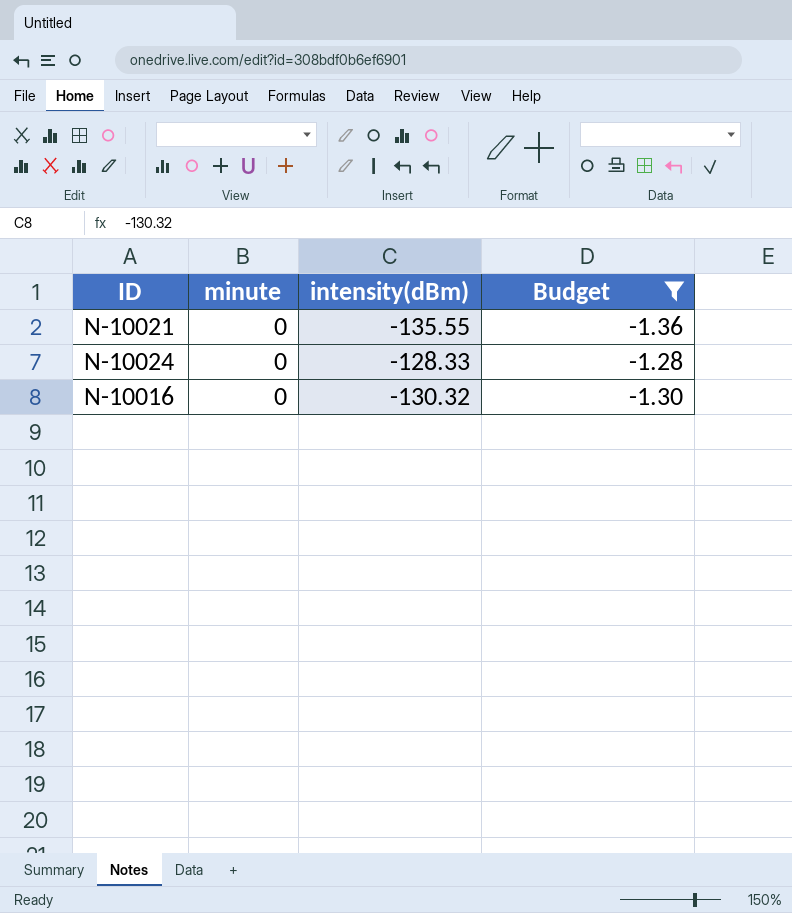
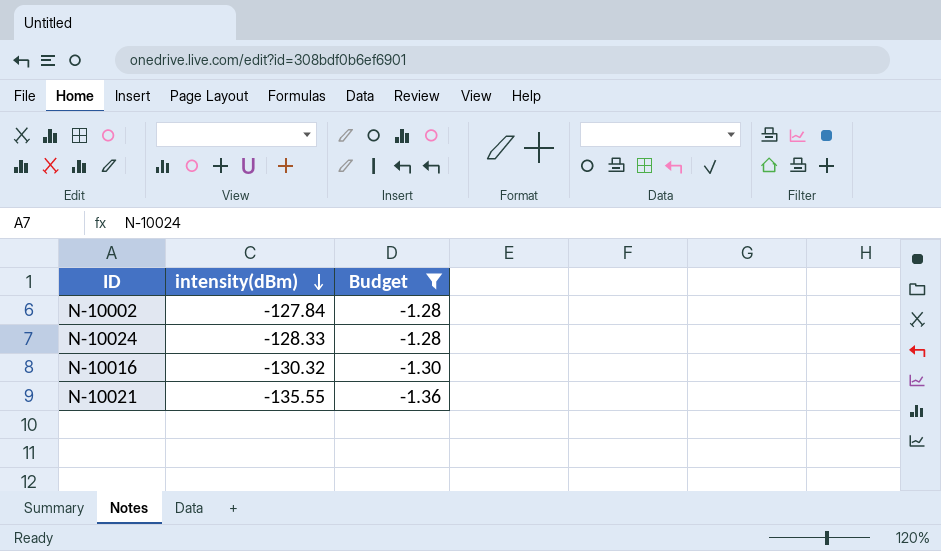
row order: none -> intensity(dBm) descending
column minute | position: 2 -> none
row N-10002: none -> -127.84 | -1.28

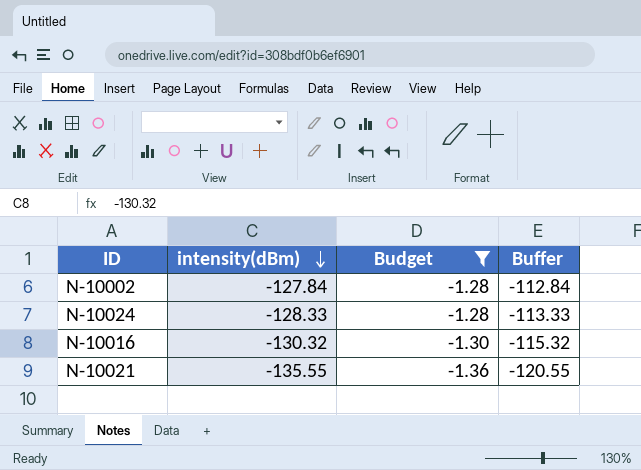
column Buffer | formula: none -> [intensity(dBm)] + 15

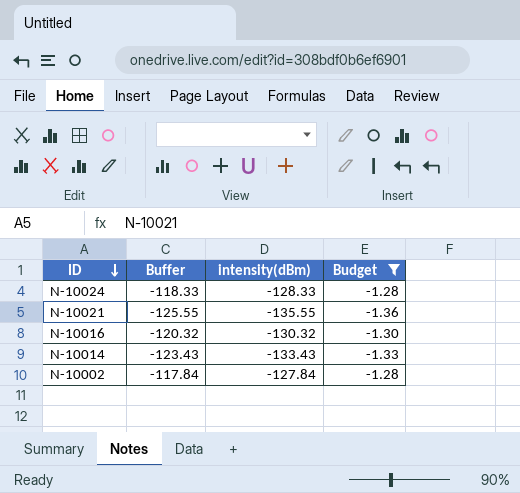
row order: intensity(dBm) descending -> ID descending
column Buffer | formula: [intensity(dBm)] + 15 -> [intensity(dBm)] + 10
column Buffer | position: 4 -> 2
row N-10014: none -> -123.43 | -133.43 | -1.33

